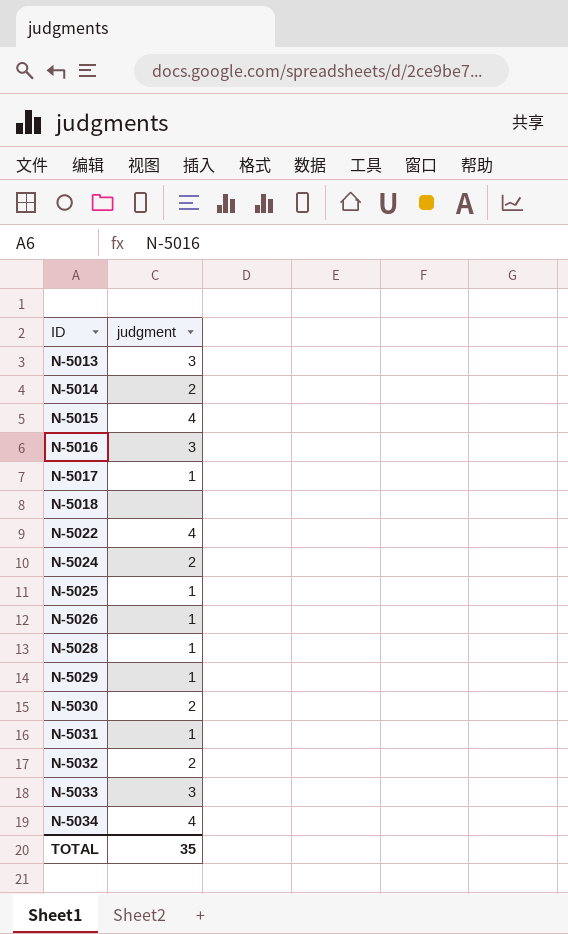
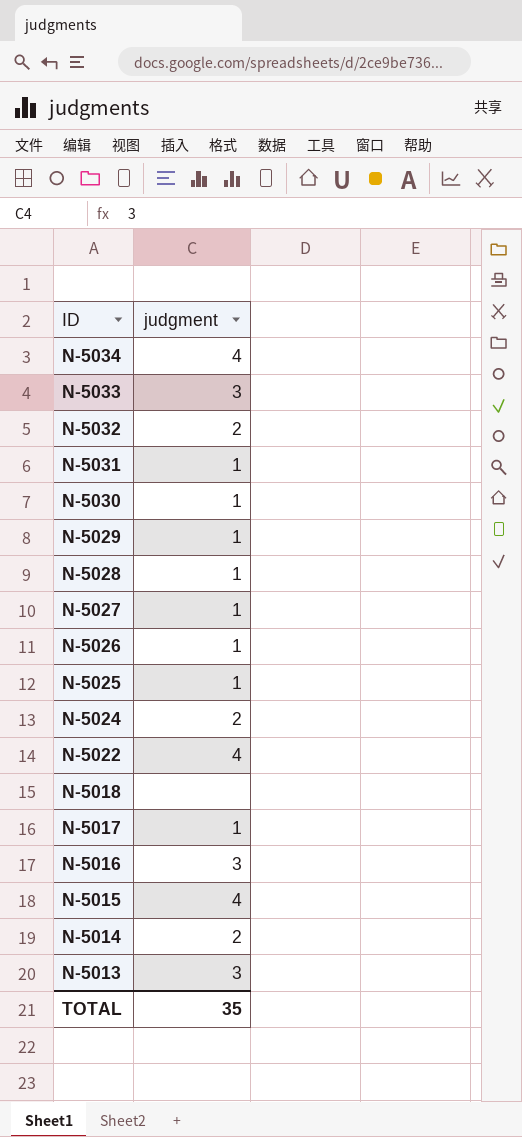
row order: ID ascending -> ID descending
N-5030 | judgment: 2 -> 1
row N-5027: none -> 1

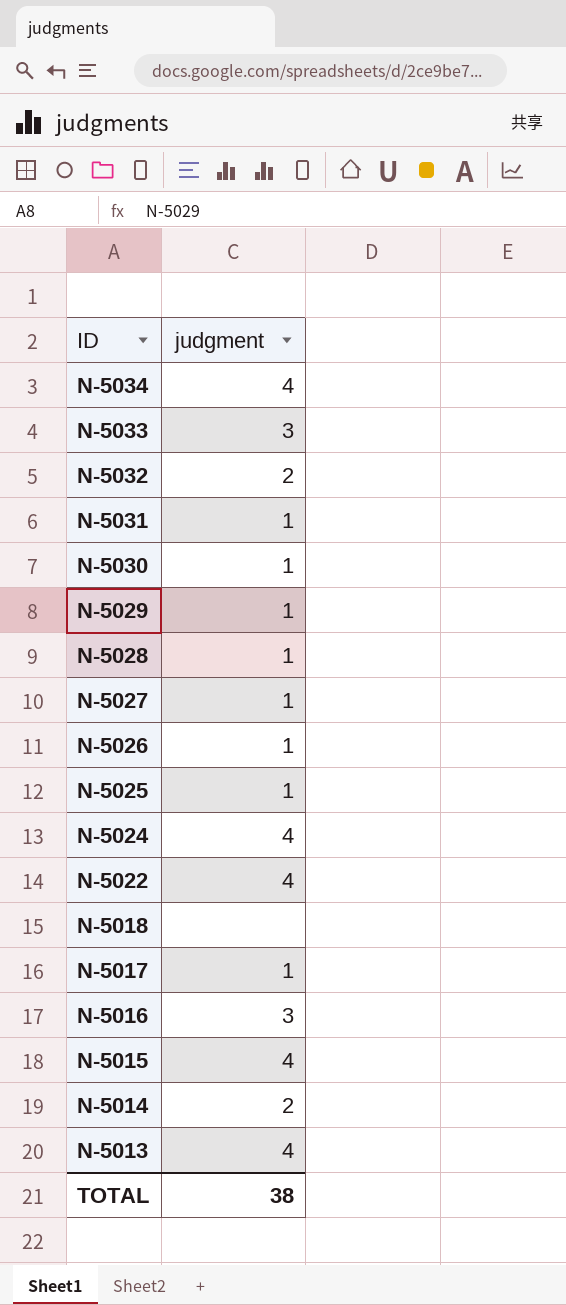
N-5024 | judgment: 2 -> 4
N-5013 | judgment: 3 -> 4
TOTAL | judgment: 35 -> 38

